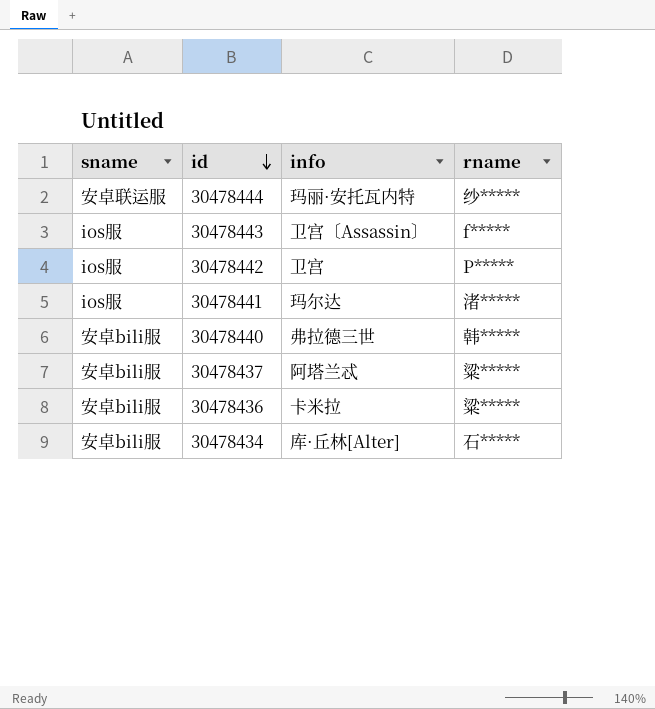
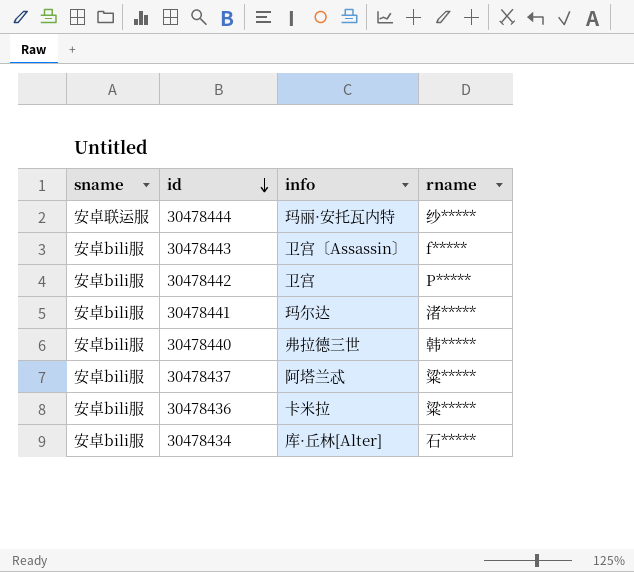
30478443 | sname: ios服 -> 安卓bili服
30478442 | sname: ios服 -> 安卓bili服
30478441 | sname: ios服 -> 安卓bili服

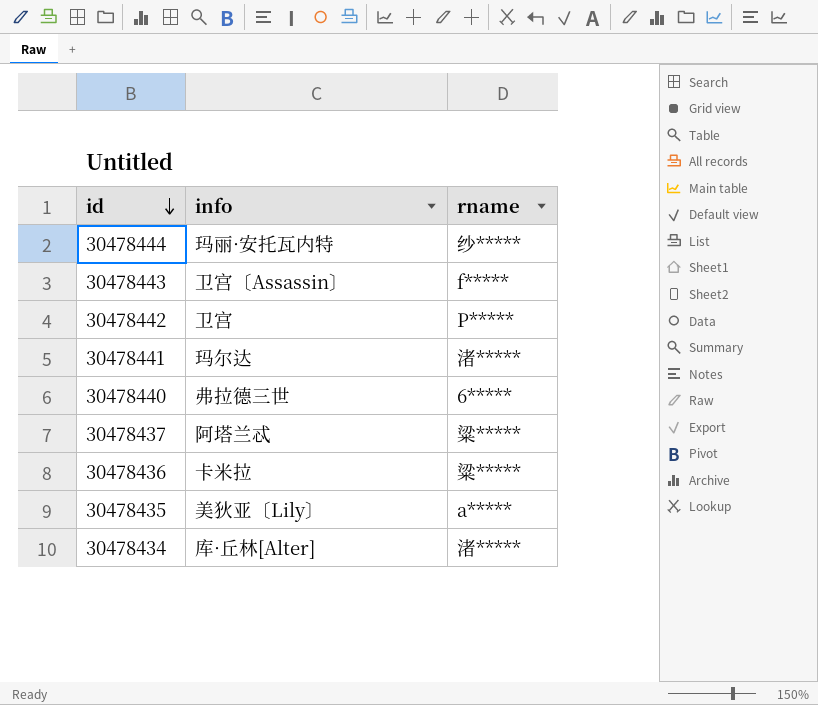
column sname | position: 1 -> none
30478440 | rname: 韩***** -> 6*****
row 30478435: none -> 美狄亚〔Lily〕 | a*****
30478434 | rname: 石***** -> 渚*****

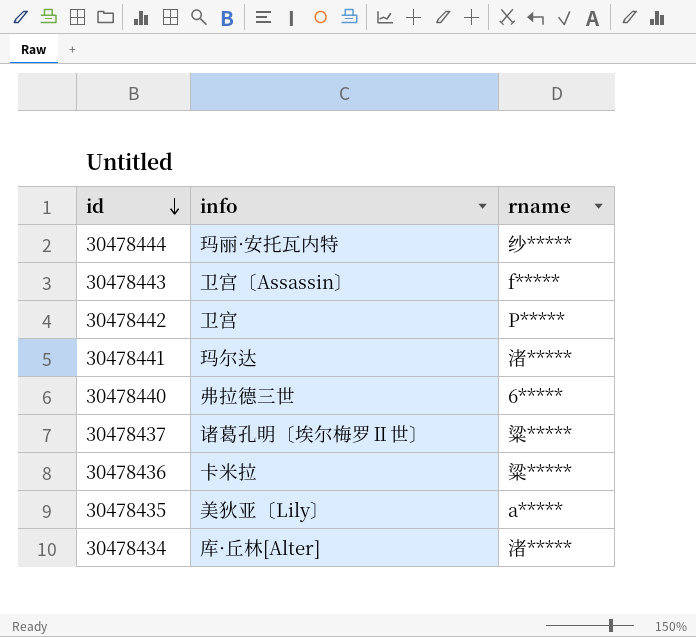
30478437 | info: 阿塔兰忒 -> 诸葛孔明〔埃尔梅罗Ⅱ世〕

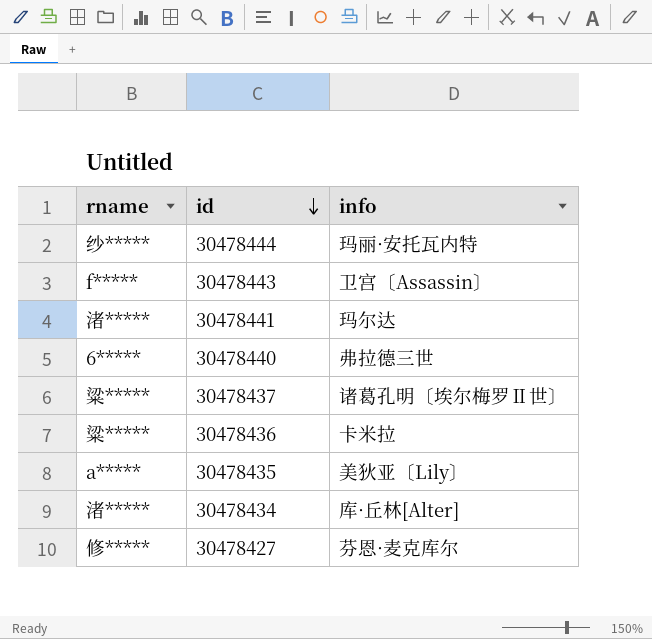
column rname | position: 3 -> 1
row 30478442: 卫宫 | P***** -> none
row 30478427: none -> 修***** | 芬恩·麦克库尔

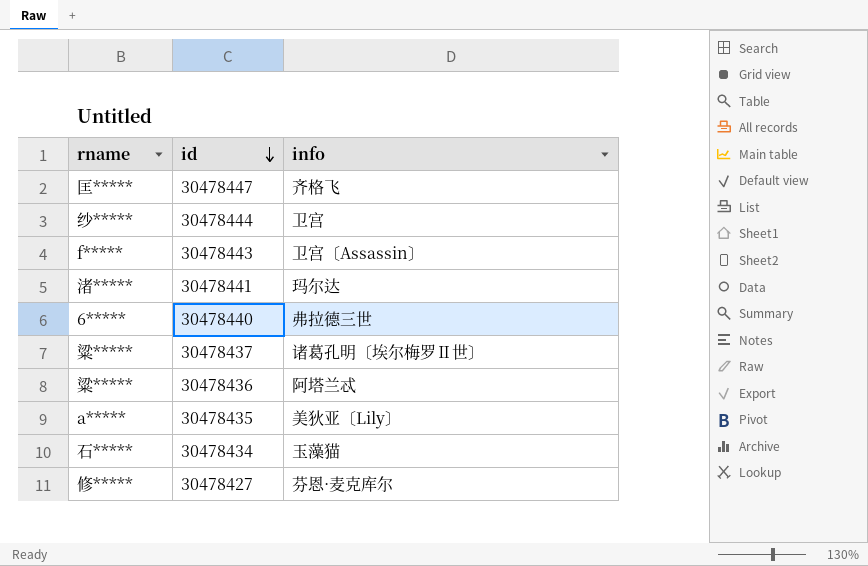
row 30478447: none -> 匡***** | 齐格飞
30478444 | info: 玛丽·安托瓦内特 -> 卫宫
30478436 | info: 卡米拉 -> 阿塔兰忒
30478434 | rname: 渚***** -> 石*****
30478434 | info: 库·丘林[Alter] -> 玉藻猫

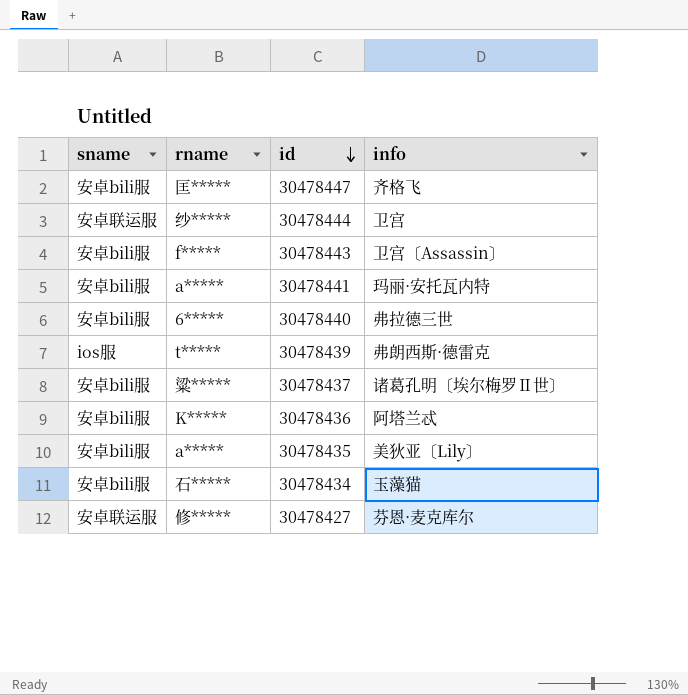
column sname | position: none -> 1
30478441 | rname: 渚***** -> a*****
30478441 | info: 玛尔达 -> 玛丽·安托瓦内特
row 30478439: none -> ios服 | t***** | 弗朗西斯·德雷克
30478436 | rname: 粱***** -> K*****

